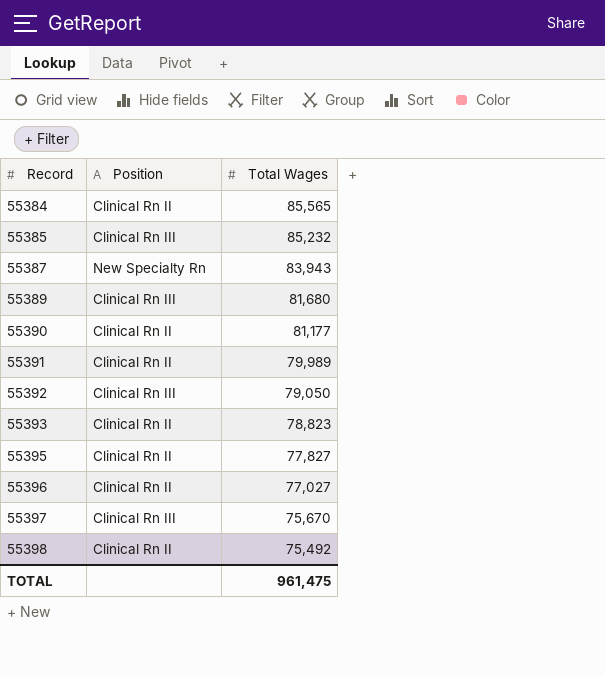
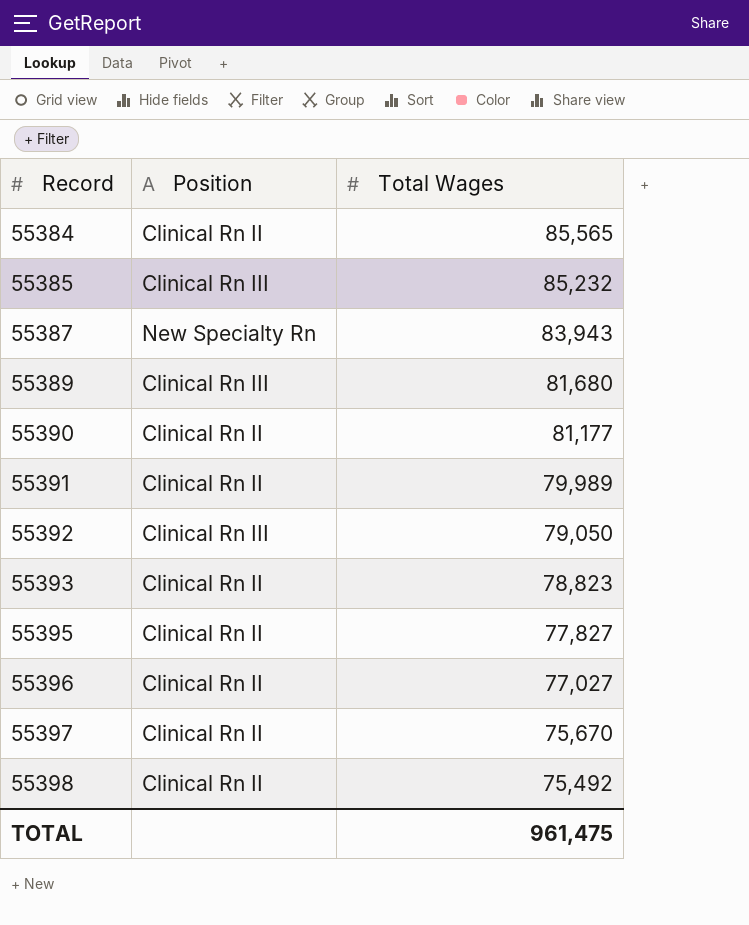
55397 | Position: Clinical Rn III -> Clinical Rn II

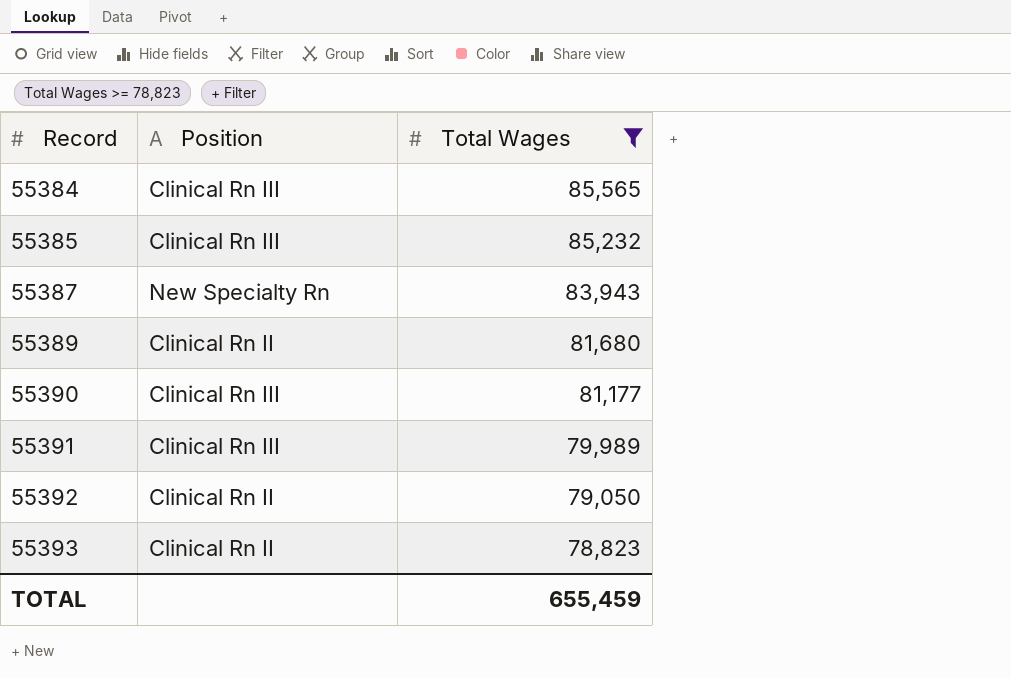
filter: none -> Total Wages >= 78,823
55384 | Position: Clinical Rn II -> Clinical Rn III
55389 | Position: Clinical Rn III -> Clinical Rn II
55390 | Position: Clinical Rn II -> Clinical Rn III
55391 | Position: Clinical Rn II -> Clinical Rn III
55392 | Position: Clinical Rn III -> Clinical Rn II
TOTAL | Total Wages: 961,475 -> 655,459

